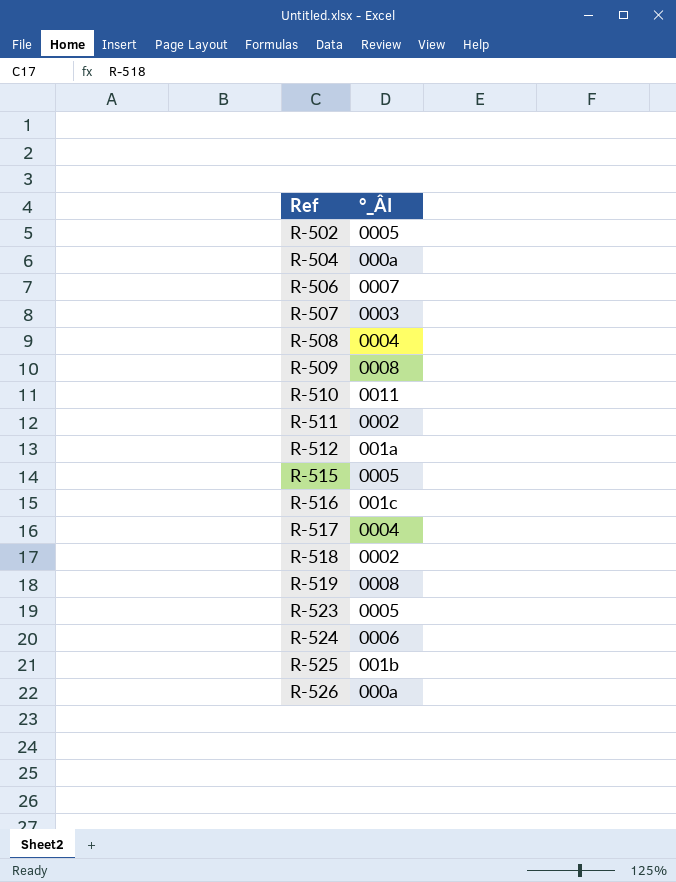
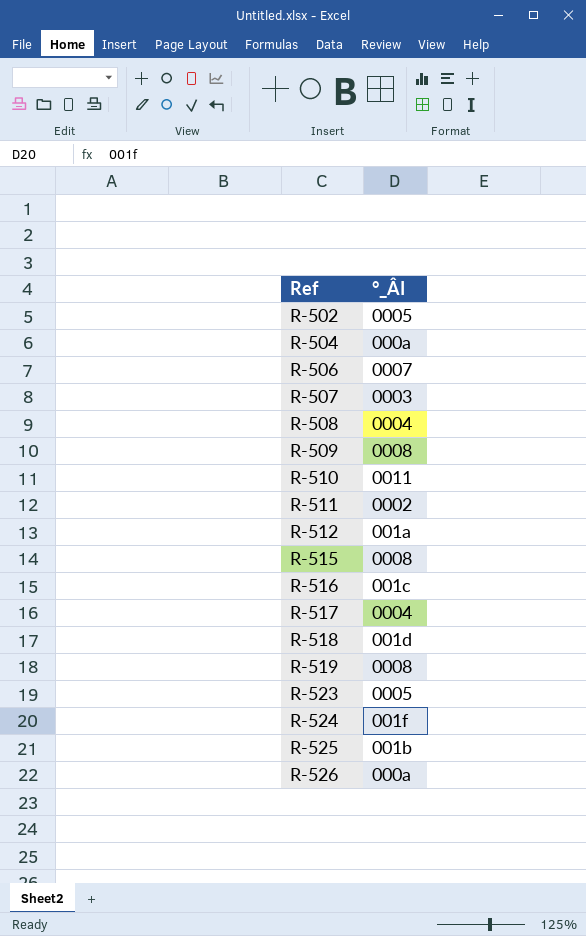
R-515 | °_ÂI: 0005 -> 0008
R-518 | °_ÂI: 0002 -> 001d
R-524 | °_ÂI: 0006 -> 001f

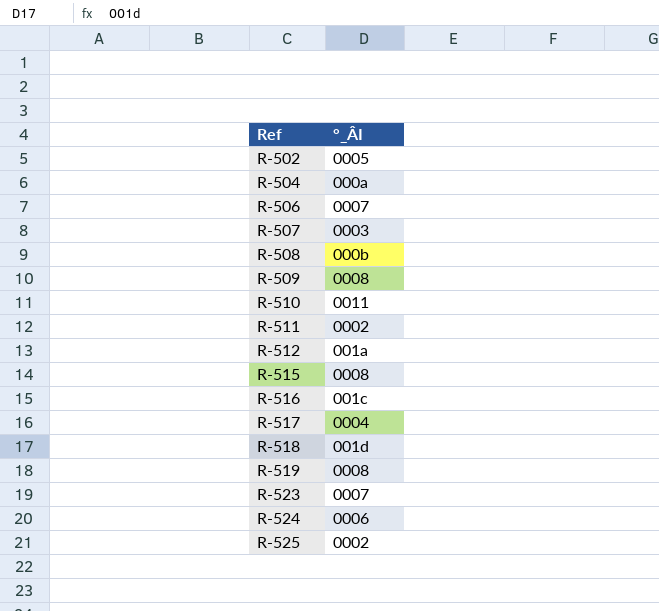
row R-526: 000a -> none
R-508 | °_ÂI: 0004 -> 000b
R-523 | °_ÂI: 0005 -> 0007
R-524 | °_ÂI: 001f -> 0006
R-525 | °_ÂI: 001b -> 0002

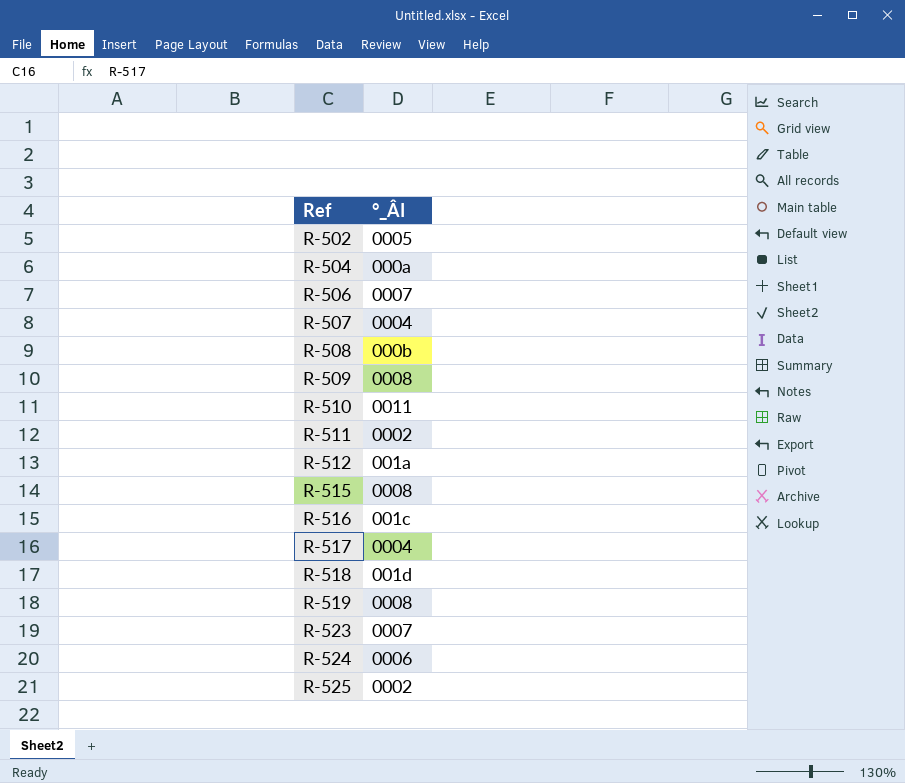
R-507 | °_ÂI: 0003 -> 0004

